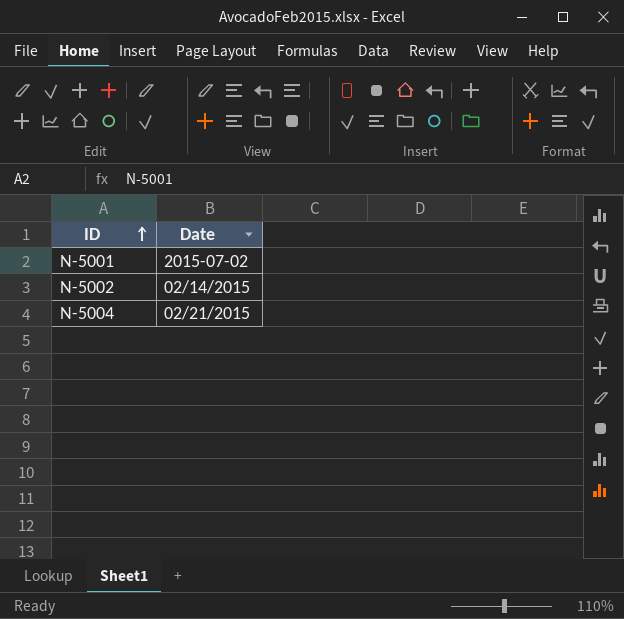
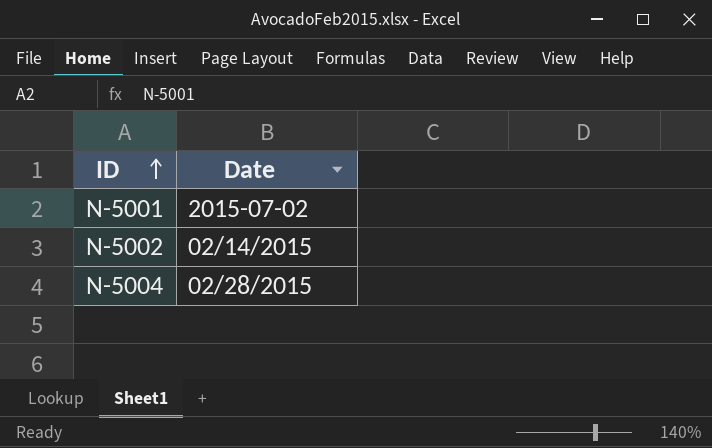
N-5004 | Date: 02/21/2015 -> 02/28/2015

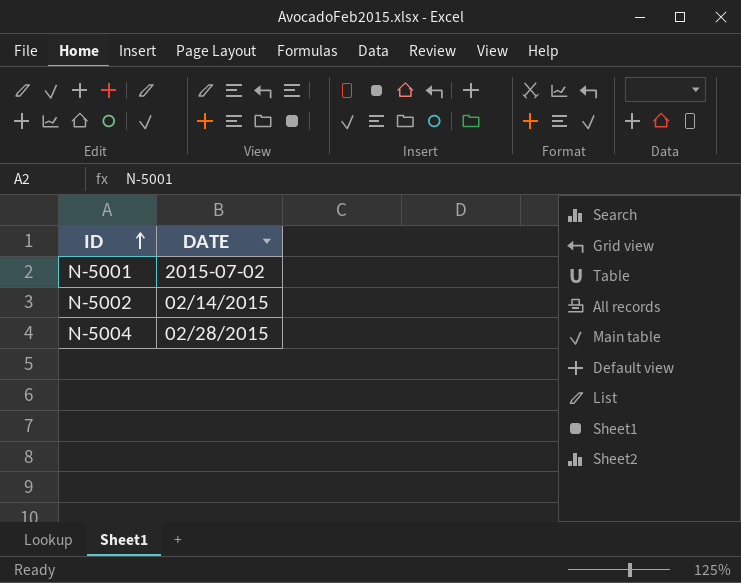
column name: Date -> DATE

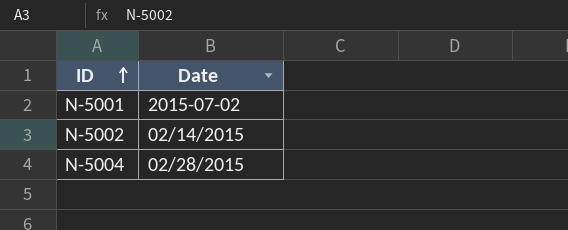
column name: DATE -> Date

